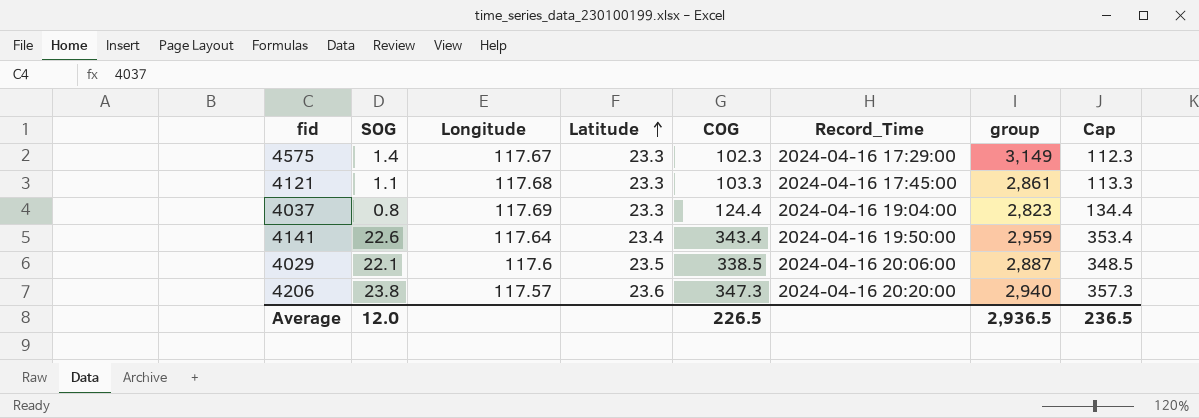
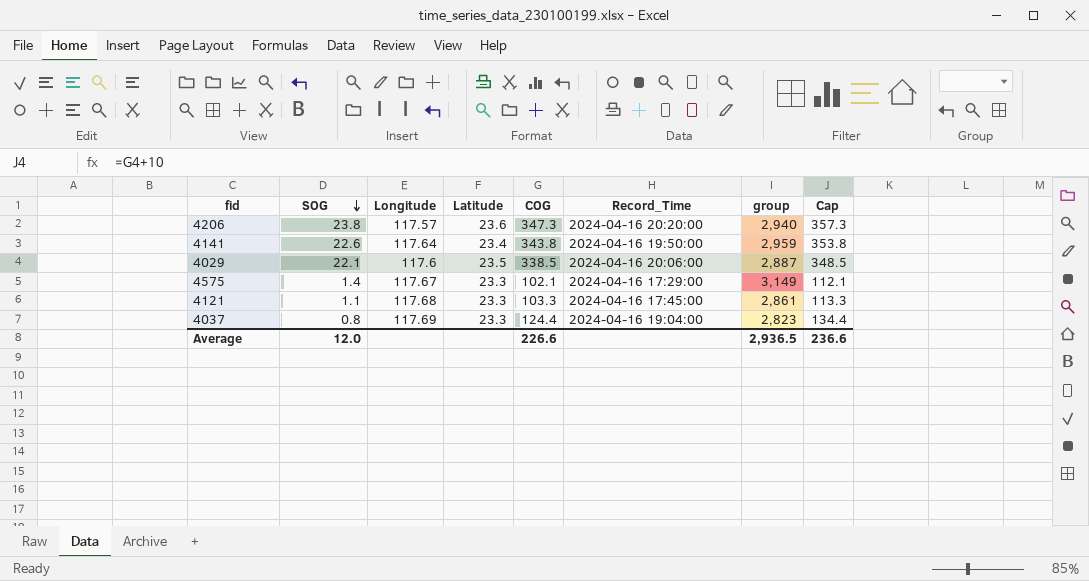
row order: Latitude ascending -> SOG descending
4141 | COG: 343.4 -> 343.8
4141 | Cap: 353.4 -> 353.8
4575 | COG: 102.3 -> 102.1
4575 | Cap: 112.3 -> 112.1
Average | COG: 226.5 -> 226.6
Average | Cap: 236.5 -> 236.6

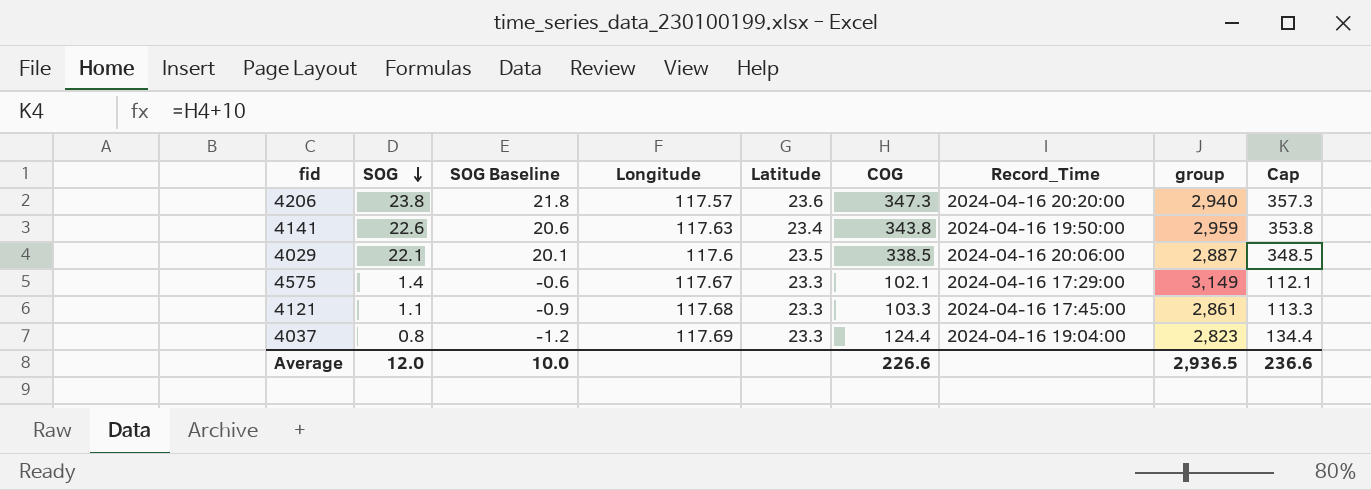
column SOG Baseline | formula: none -> [SOG] - 2
4141 | Longitude: 117.64 -> 117.63

